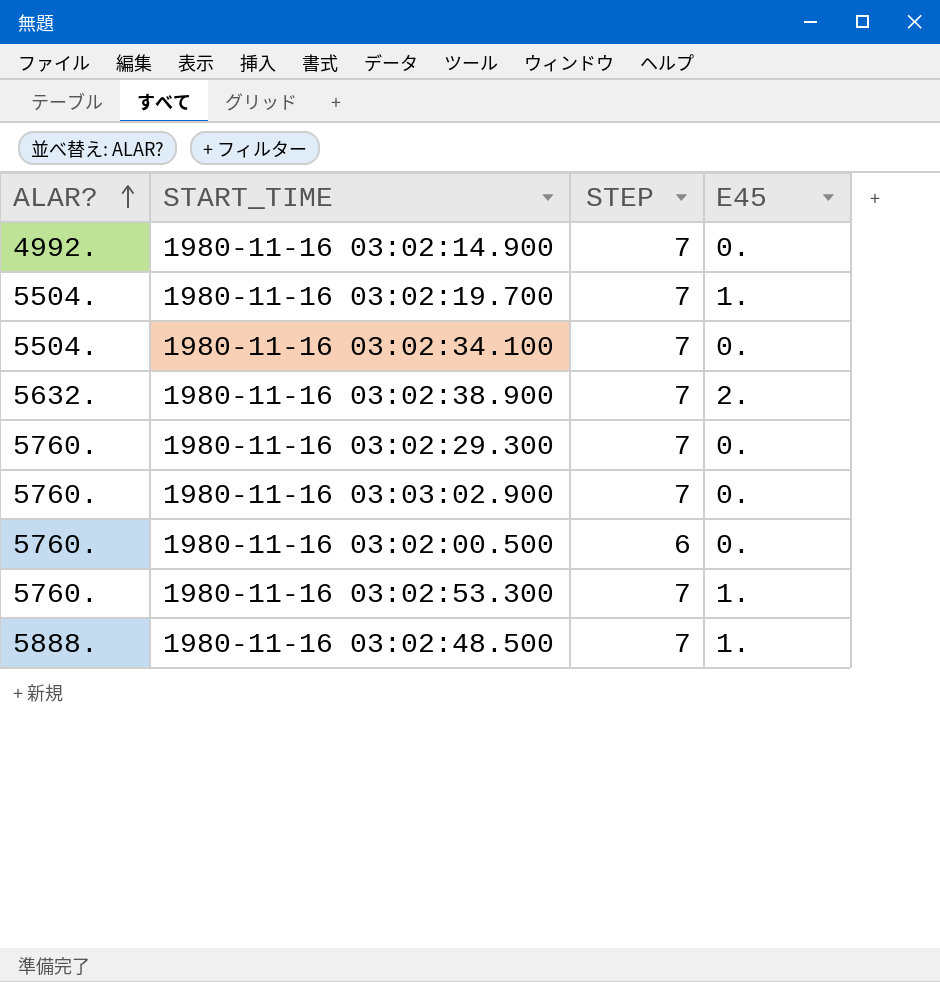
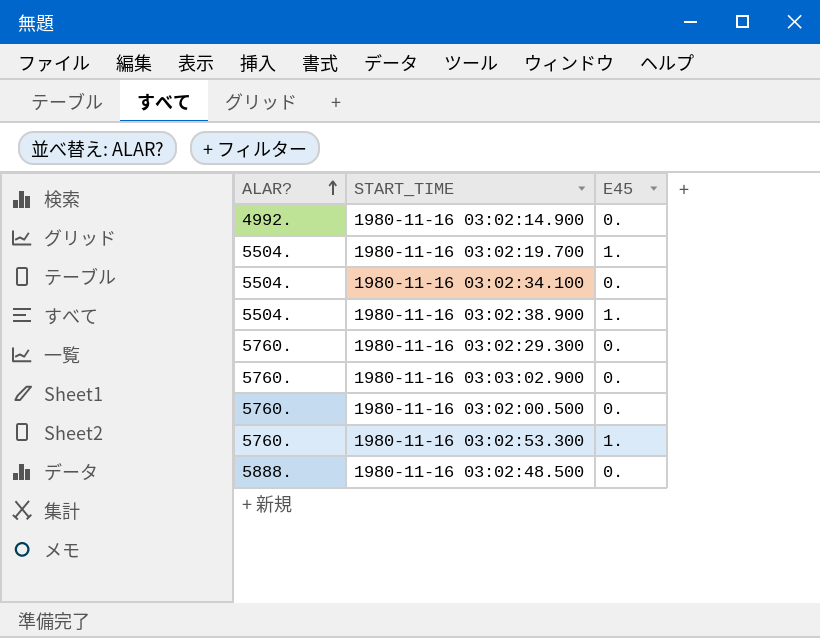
column STEP | position: 3 -> none
1980-11-16 03:02:38.900 | ALAR?: 5632. -> 5504.
1980-11-16 03:02:38.900 | E45: 2. -> 1.
1980-11-16 03:02:48.500 | E45: 1. -> 0.

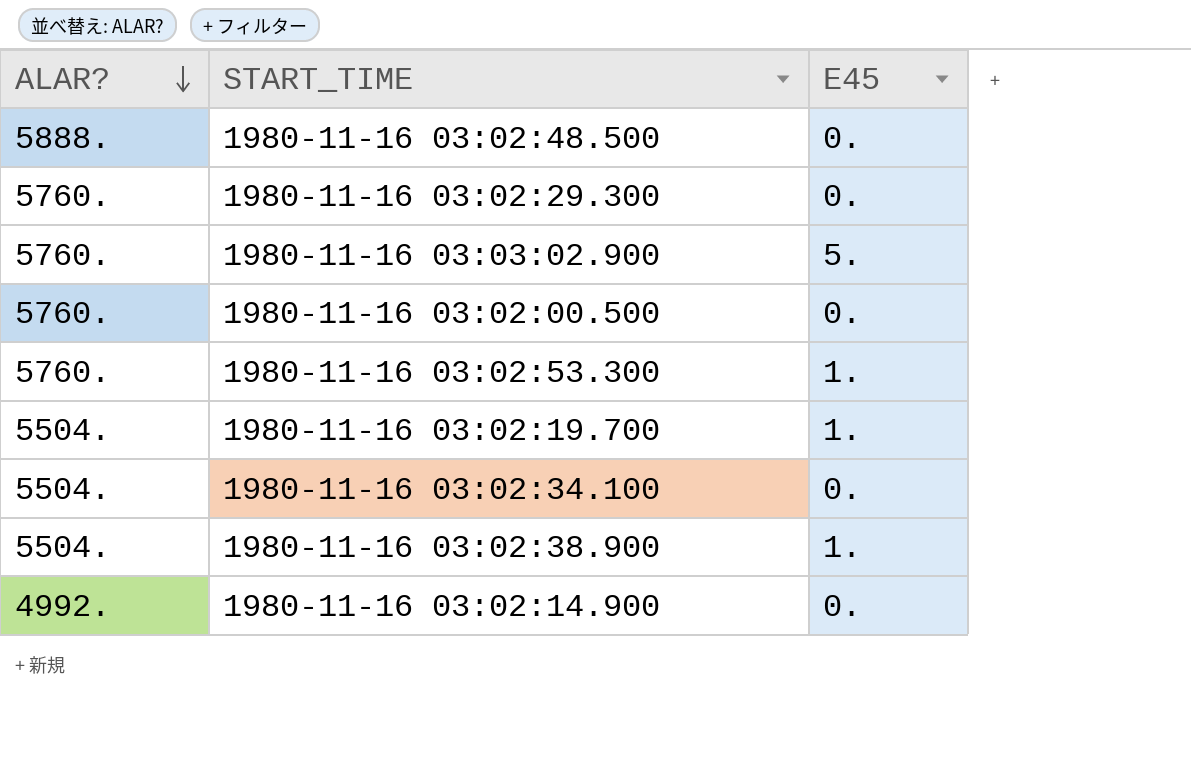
row order: ALAR? ascending -> ALAR? descending
1980-11-16 03:03:02.900 | E45: 0. -> 5.

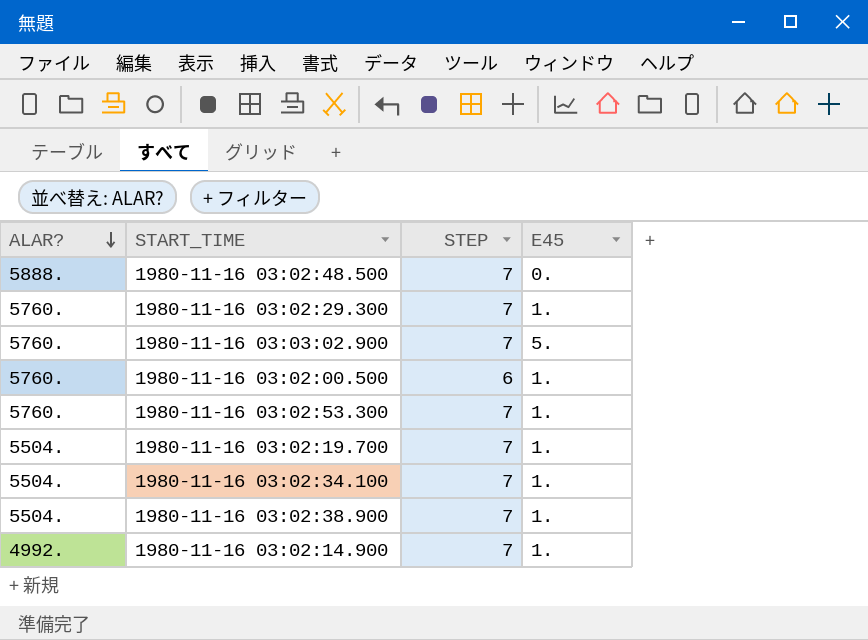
column STEP | position: none -> 3
1980-11-16 03:02:29.300 | E45: 0. -> 1.
1980-11-16 03:02:00.500 | E45: 0. -> 1.
1980-11-16 03:02:34.100 | E45: 0. -> 1.
1980-11-16 03:02:14.900 | E45: 0. -> 1.

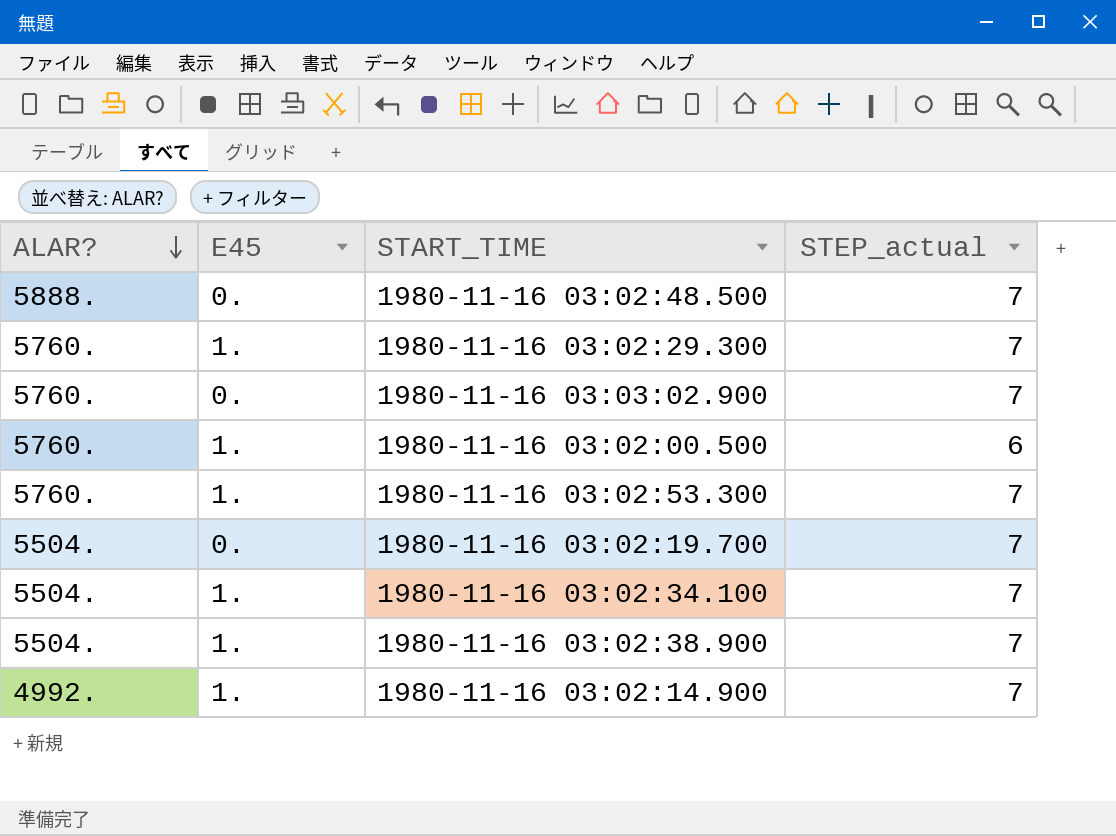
column E45 | position: 4 -> 2
column name: STEP -> STEP_actual
1980-11-16 03:03:02.900 | E45: 5. -> 0.
1980-11-16 03:02:19.700 | E45: 1. -> 0.

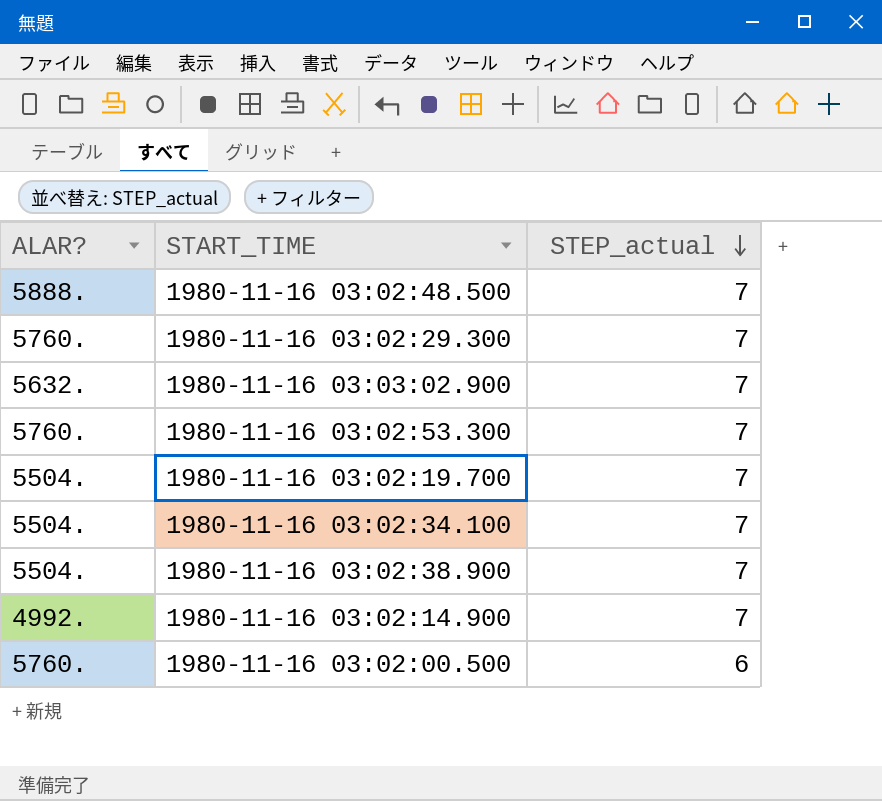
row order: ALAR? descending -> STEP_actual descending
column E45 | position: 2 -> none
1980-11-16 03:03:02.900 | ALAR?: 5760. -> 5632.

